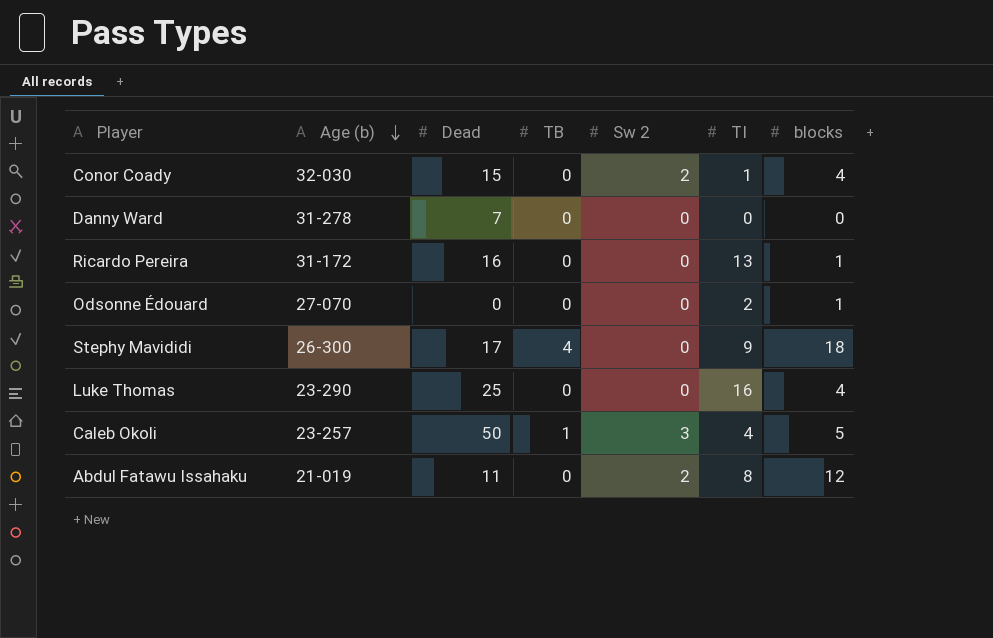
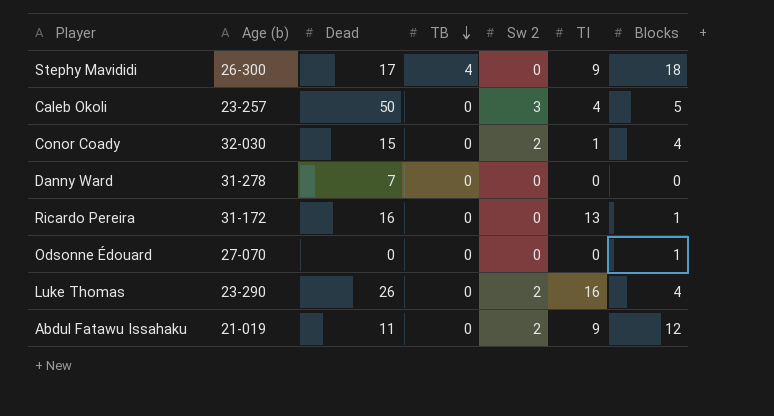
row order: Age (b) descending -> TB descending
column name: blocks -> Blocks
Caleb Okoli | TB: 1 -> 0
Odsonne Édouard | TI: 2 -> 0
Luke Thomas | Dead: 25 -> 26
Luke Thomas | Sw 2: 0 -> 2
Abdul Fatawu Issahaku | TI: 8 -> 9

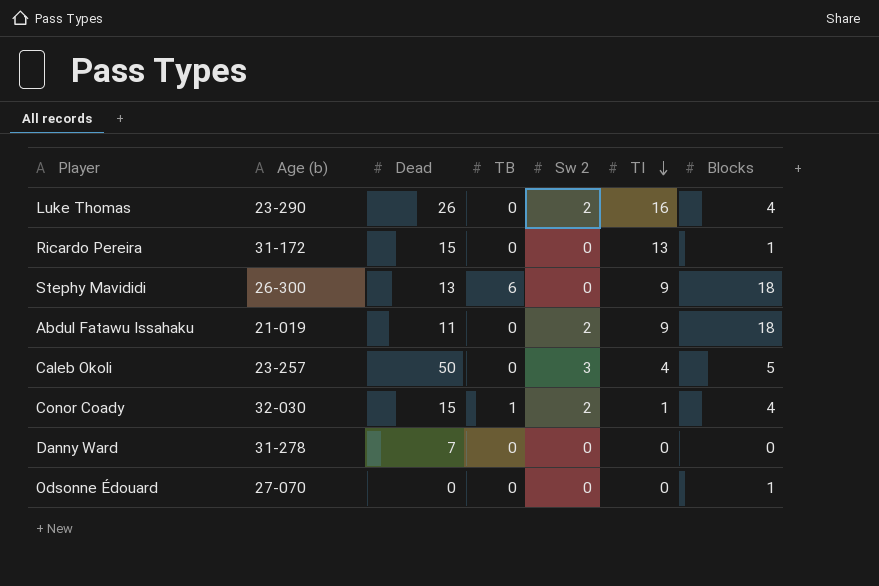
row order: TB descending -> TI descending
Ricardo Pereira | Dead: 16 -> 15
Stephy Mavididi | Dead: 17 -> 13
Stephy Mavididi | TB: 4 -> 6
Abdul Fatawu Issahaku | Blocks: 12 -> 18
Conor Coady | TB: 0 -> 1

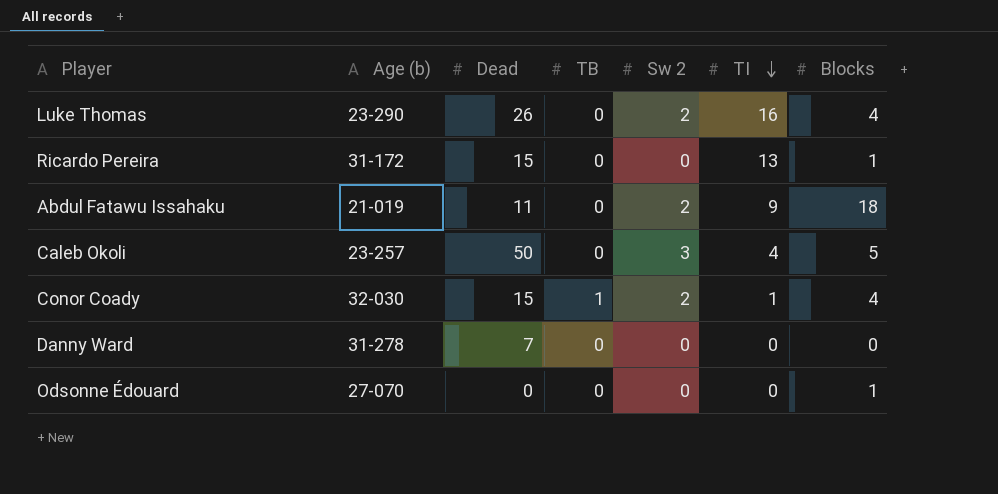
row Stephy Mavididi: 26-300 | 13 | 6 | 0 | 9 | 18 -> none

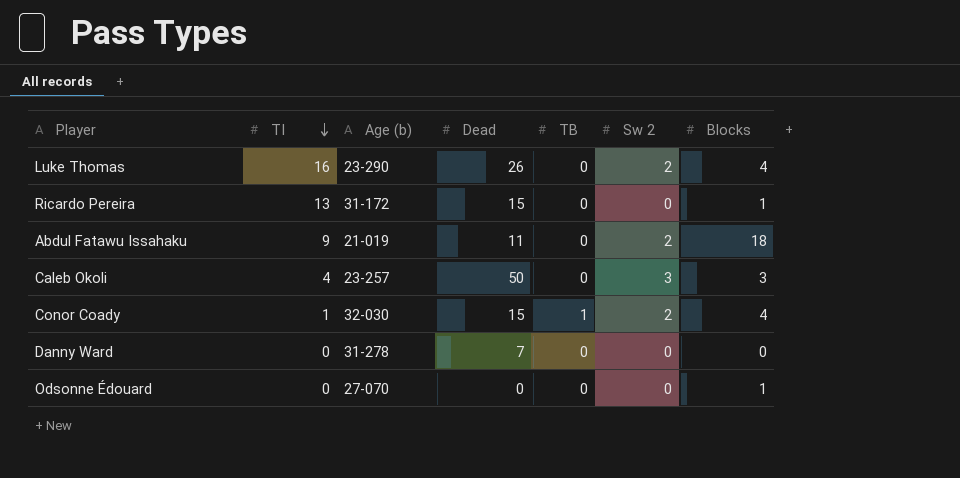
column TI | position: 6 -> 2
Caleb Okoli | Blocks: 5 -> 3

